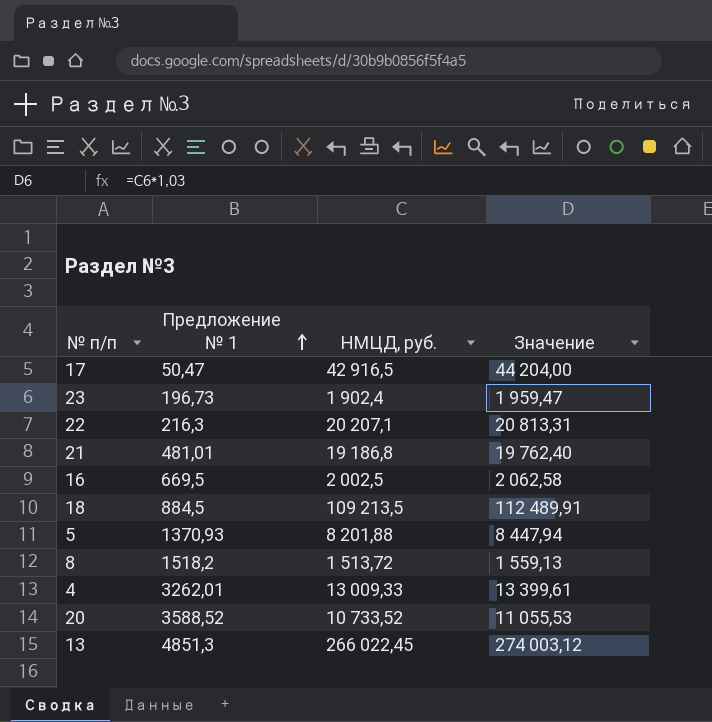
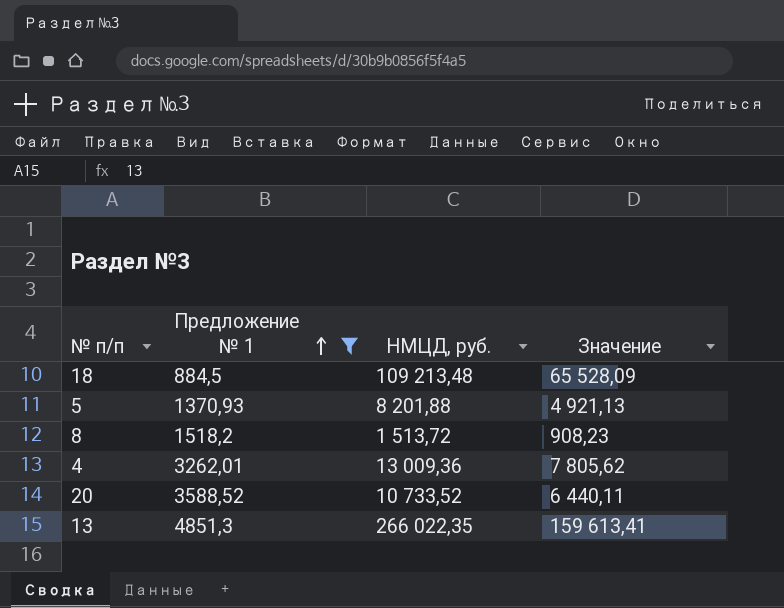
filter: none -> Предложение № 1 >= 884,5
column Значение | formula: [НМЦД, руб.] * 1,03 -> [НМЦД, руб.] * 0,6
18 | НМЦД, руб.: 109 213,5 -> 109 213,48
4 | НМЦД, руб.: 13 009,33 -> 13 009,36
13 | НМЦД, руб.: 266 022,45 -> 266 022,35

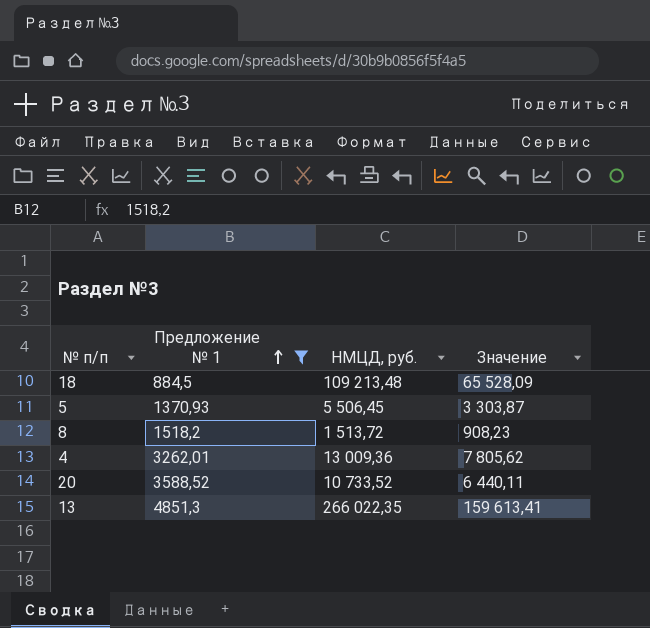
5 | НМЦД, руб.: 8 201,88 -> 5 506,45
5 | Значение: 4 921,13 -> 3 303,87

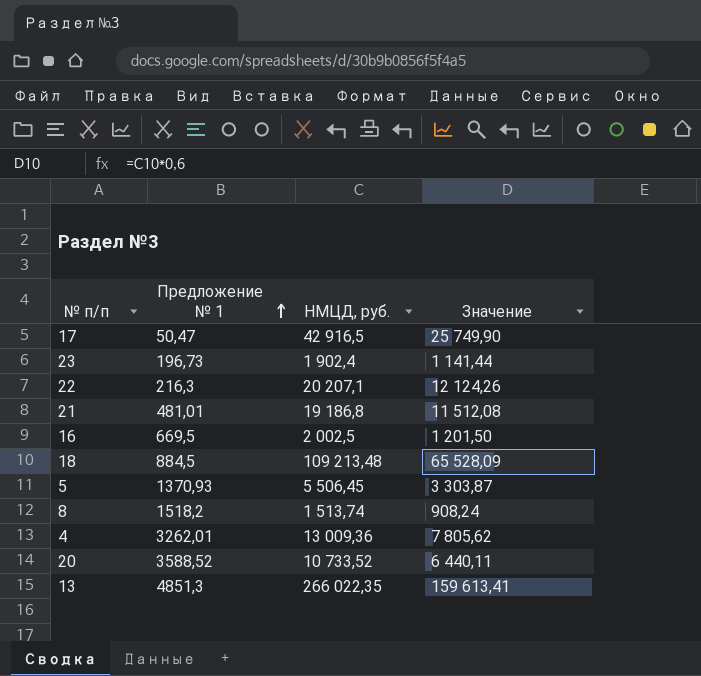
filter: Предложение № 1 >= 884,5 -> none
8 | НМЦД, руб.: 1 513,72 -> 1 513,74
8 | Значение: 908,23 -> 908,24

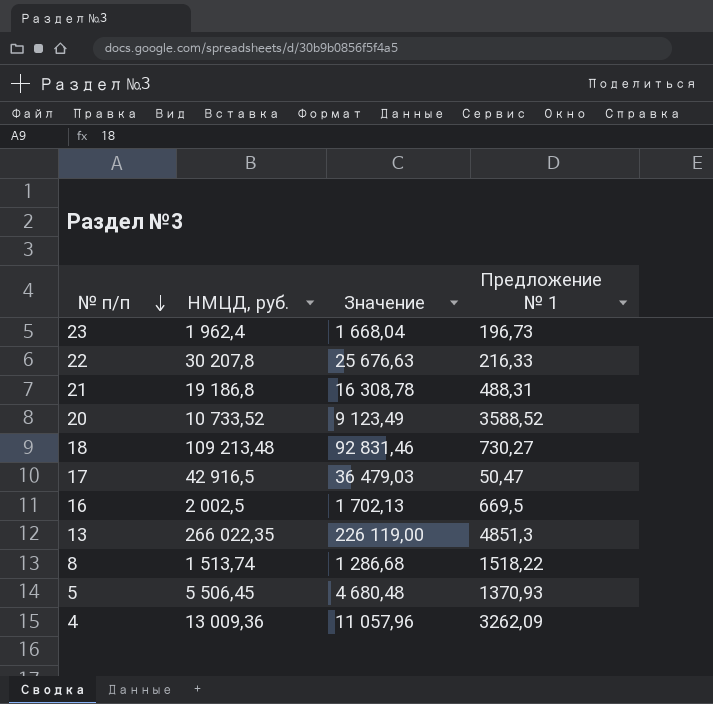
row order: Предложение № 1 ascending -> № п/п descending
column Значение | formula: [НМЦД, руб.] * 0,6 -> [НМЦД, руб.] * 0,85
column Предложение № 1 | position: 2 -> 4
23 | НМЦД, руб.: 1 902,4 -> 1 962,4
22 | НМЦД, руб.: 20 207,1 -> 30 207,8
22 | Предложение № 1: 216,3 -> 216,33
21 | Предложение № 1: 481,01 -> 488,31
18 | Предложение № 1: 884,5 -> 730,27
8 | Предложение № 1: 1518,2 -> 1518,22
4 | Предложение № 1: 3262,01 -> 3262,09

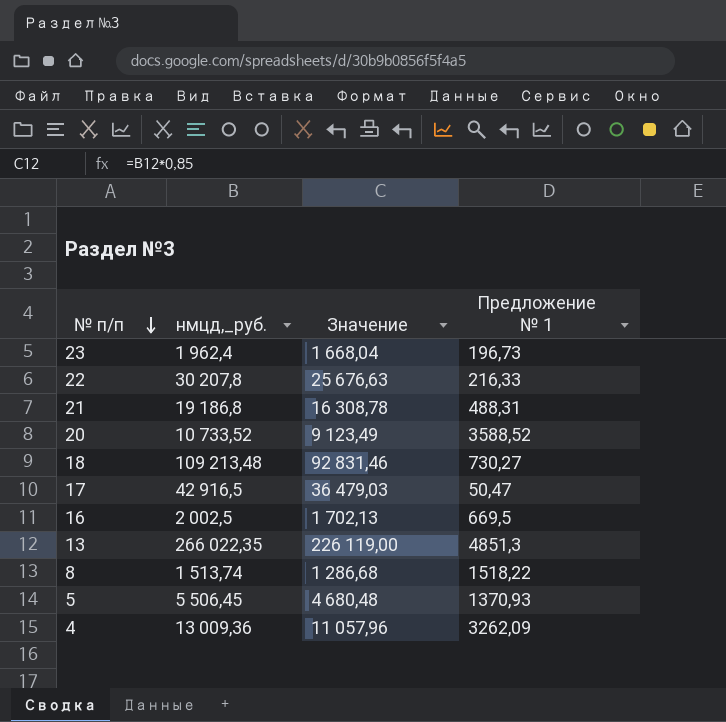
column name: НМЦД, руб. -> нмцд,_руб.

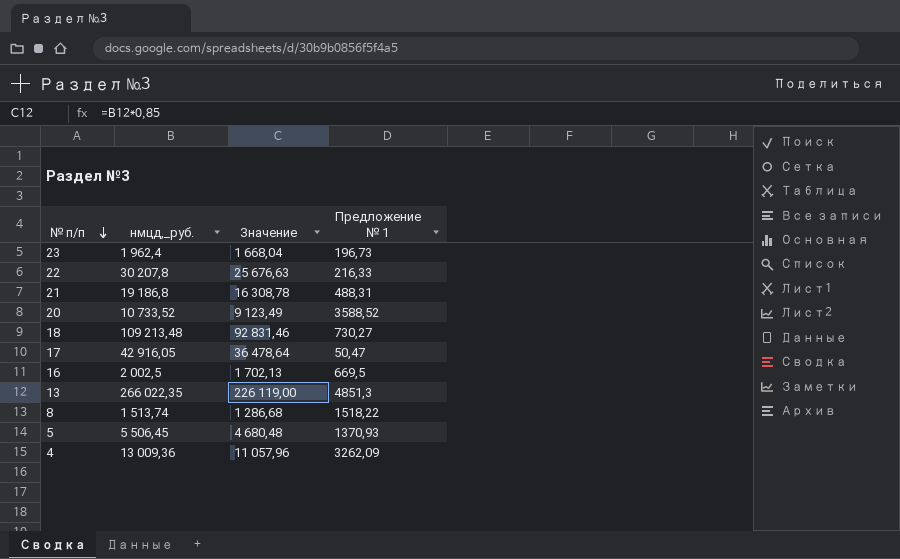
17 | нмцд,_руб.: 42 916,5 -> 42 916,05
17 | Значение: 36 479,03 -> 36 478,64

